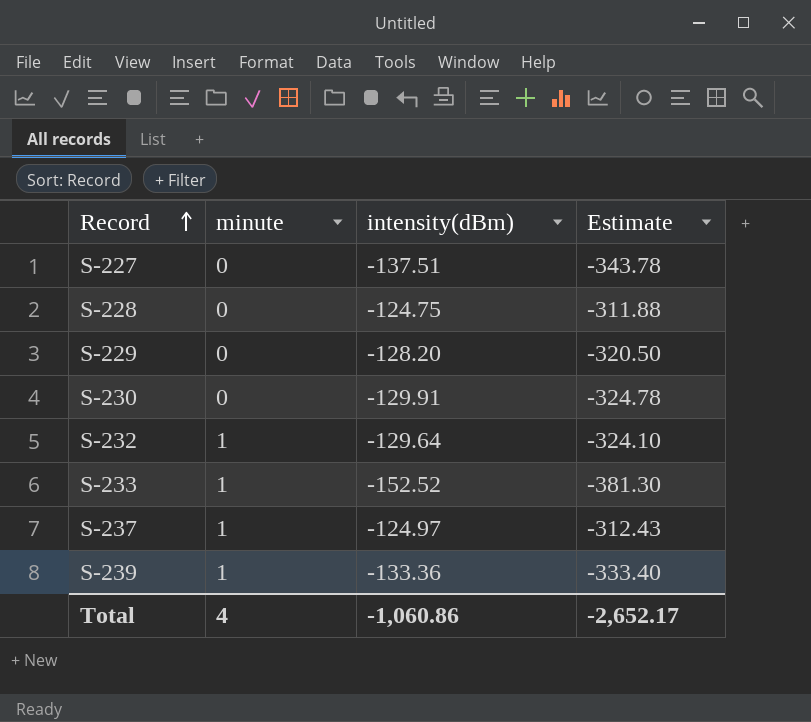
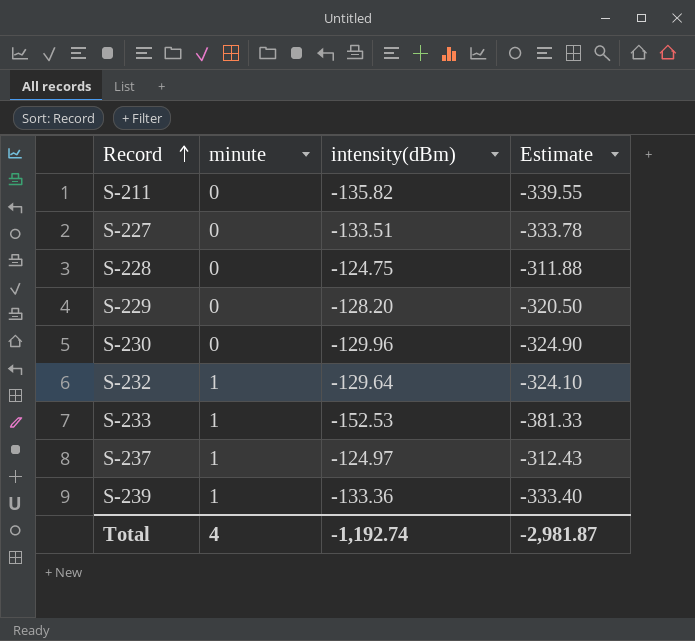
row S-211: none -> 0 | -135.82 | -339.55
S-227 | intensity(dBm): -137.51 -> -133.51
S-227 | Estimate: -343.78 -> -333.78
S-230 | intensity(dBm): -129.91 -> -129.96
S-230 | Estimate: -324.78 -> -324.90
S-233 | intensity(dBm): -152.52 -> -152.53
S-233 | Estimate: -381.30 -> -381.33
Total | intensity(dBm): -1,060.86 -> -1,192.74
Total | Estimate: -2,652.17 -> -2,981.87

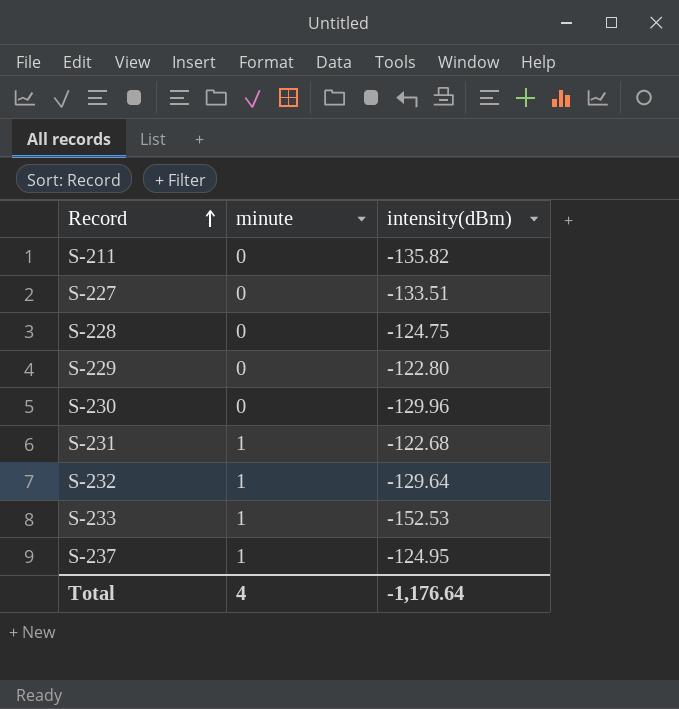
column Estimate | formula: [intensity(dBm)] * 2.5 -> none
row S-239: 1 | -133.36 | -333.40 -> none
S-229 | intensity(dBm): -128.20 -> -122.80
row S-231: none -> 1 | -122.68
S-237 | intensity(dBm): -124.97 -> -124.95
Total | intensity(dBm): -1,192.74 -> -1,176.64

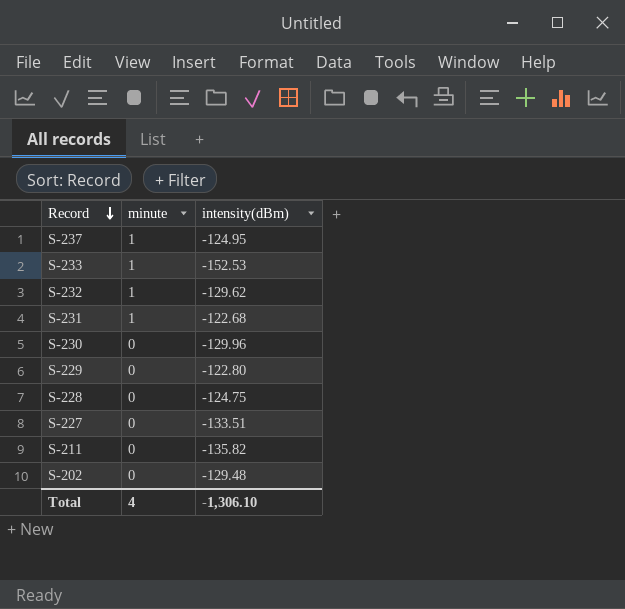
row order: Record ascending -> Record descending
S-232 | intensity(dBm): -129.64 -> -129.62
row S-202: none -> 0 | -129.48
Total | intensity(dBm): -1,176.64 -> -1,306.10

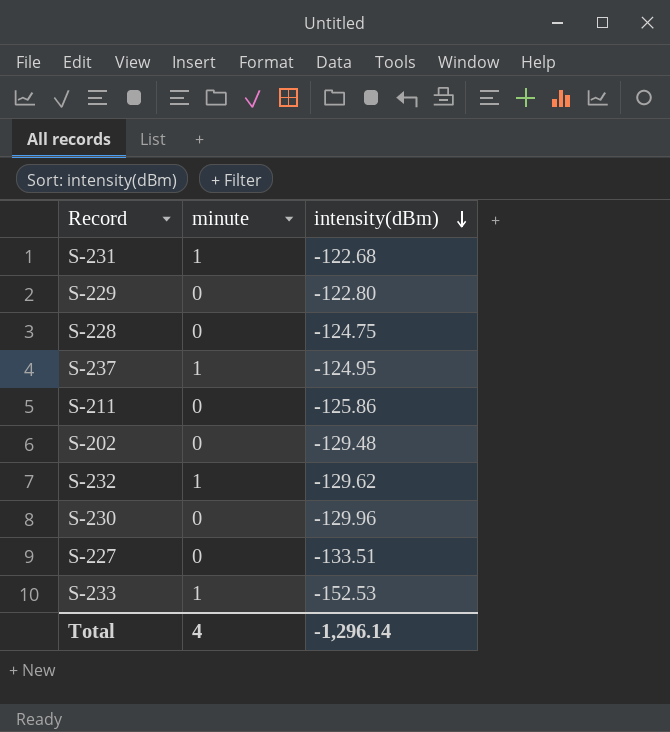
row order: Record descending -> intensity(dBm) descending
S-211 | intensity(dBm): -135.82 -> -125.86
Total | intensity(dBm): -1,306.10 -> -1,296.14

